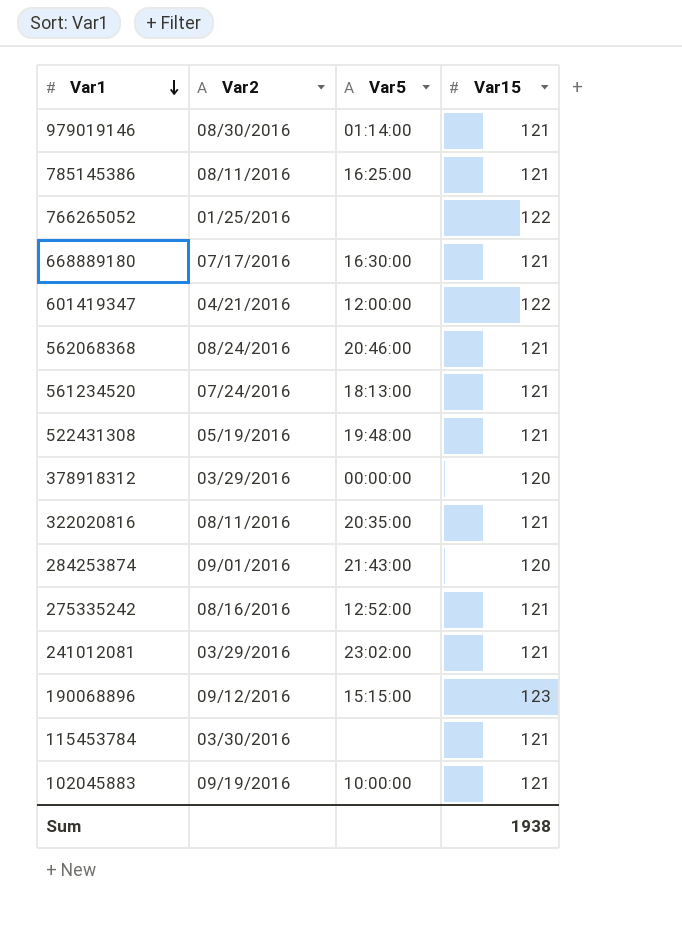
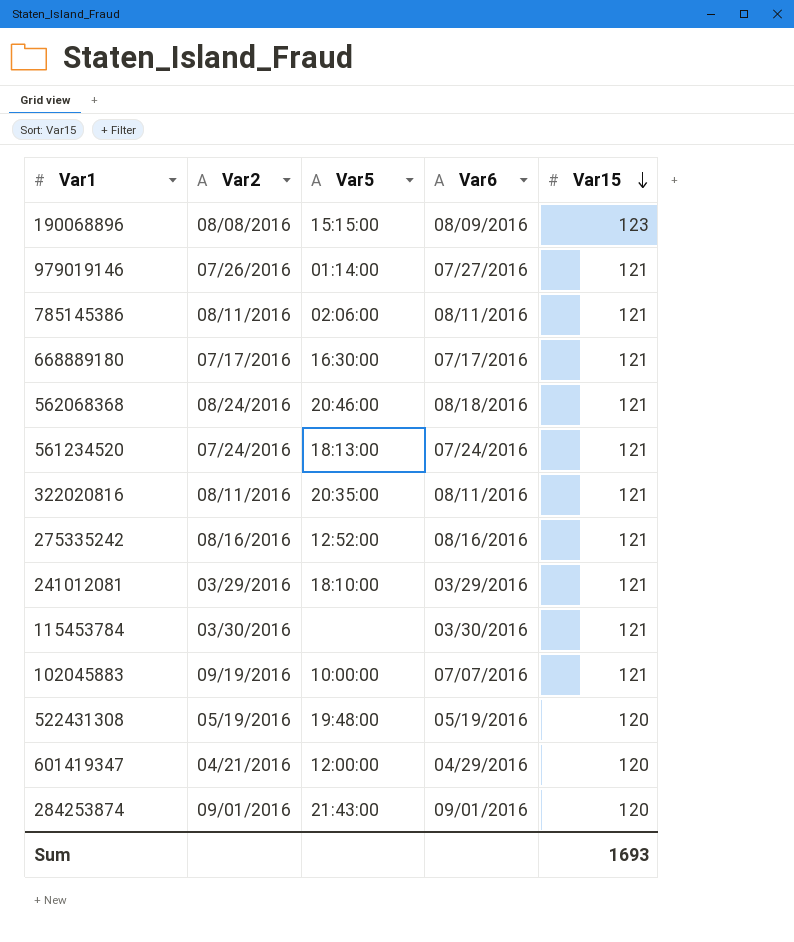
row order: Var1 descending -> Var15 descending
column Var6 | position: none -> 4
row 766265052: 01/25/2016 | none | 122 -> none
row 378918312: 03/29/2016 | 00:00:00 | 120 -> none
190068896 | Var2: 09/12/2016 -> 08/08/2016
979019146 | Var2: 08/30/2016 -> 07/26/2016
785145386 | Var5: 16:25:00 -> 02:06:00
241012081 | Var5: 23:02:00 -> 18:10:00
522431308 | Var15: 121 -> 120
601419347 | Var15: 122 -> 120
Sum | Var15: 1938 -> 1693

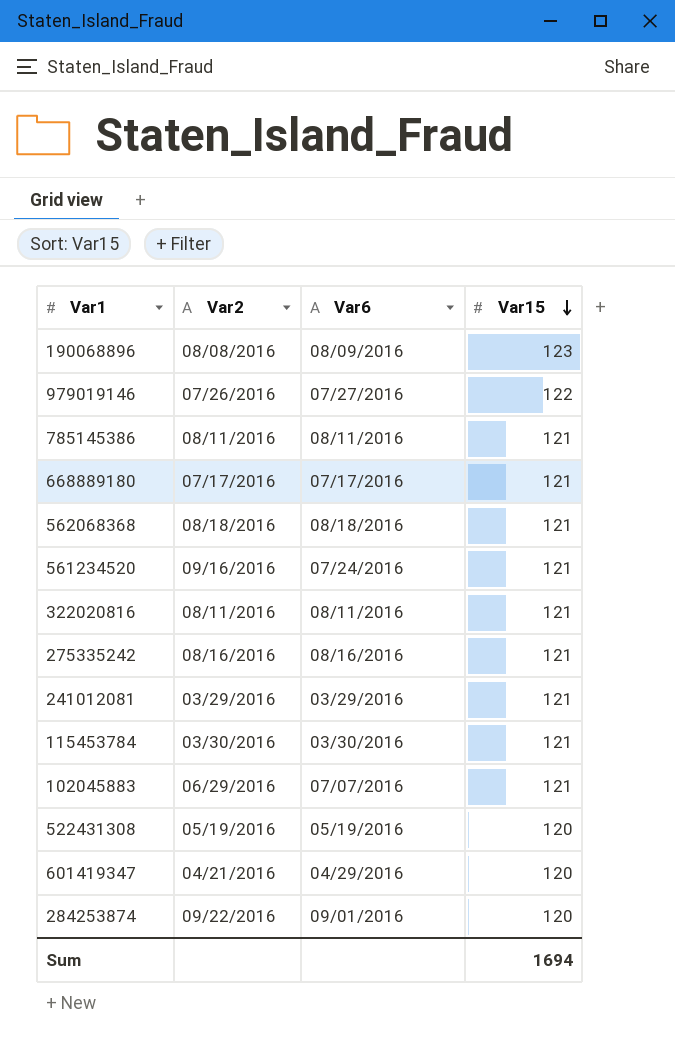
column Var5 | position: 3 -> none
979019146 | Var15: 121 -> 122
562068368 | Var2: 08/24/2016 -> 08/18/2016
561234520 | Var2: 07/24/2016 -> 09/16/2016
102045883 | Var2: 09/19/2016 -> 06/29/2016
284253874 | Var2: 09/01/2016 -> 09/22/2016
Sum | Var15: 1693 -> 1694

